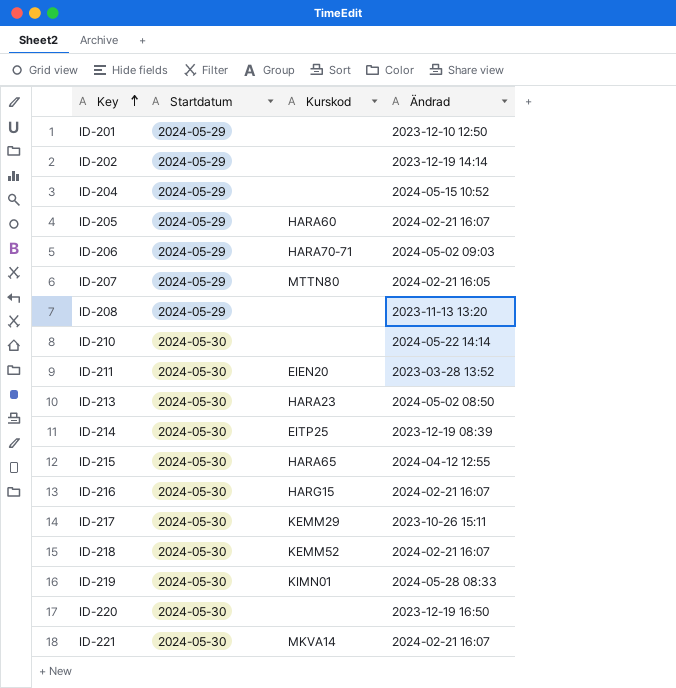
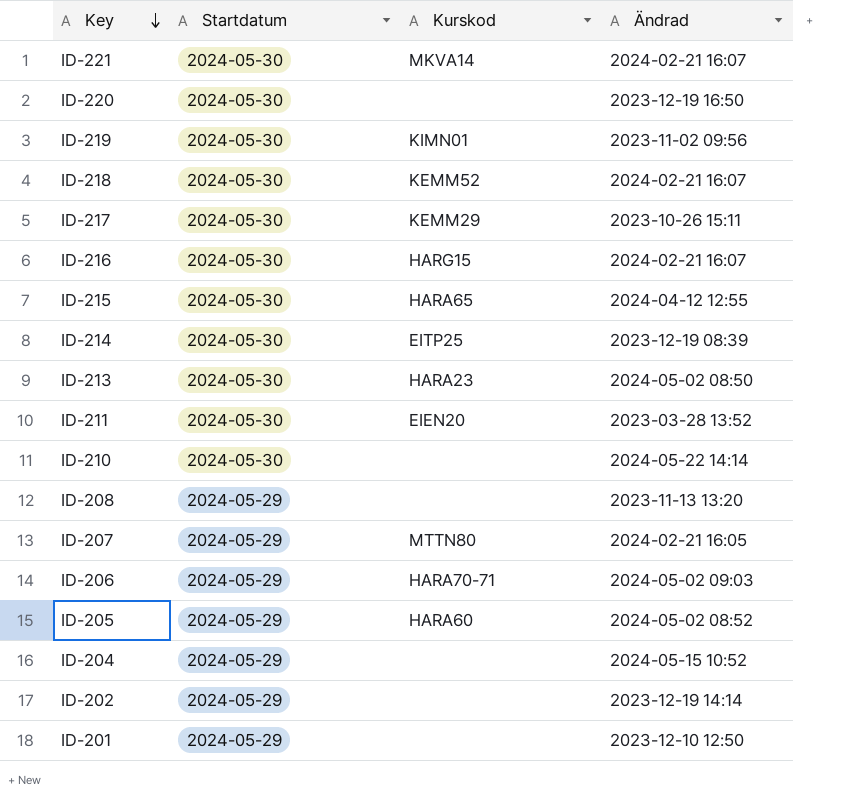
row order: Key ascending -> Key descending
ID-219 | Ändrad: 2024-05-28 08:33 -> 2023-11-02 09:56
ID-205 | Ändrad: 2024-02-21 16:07 -> 2024-05-02 08:52

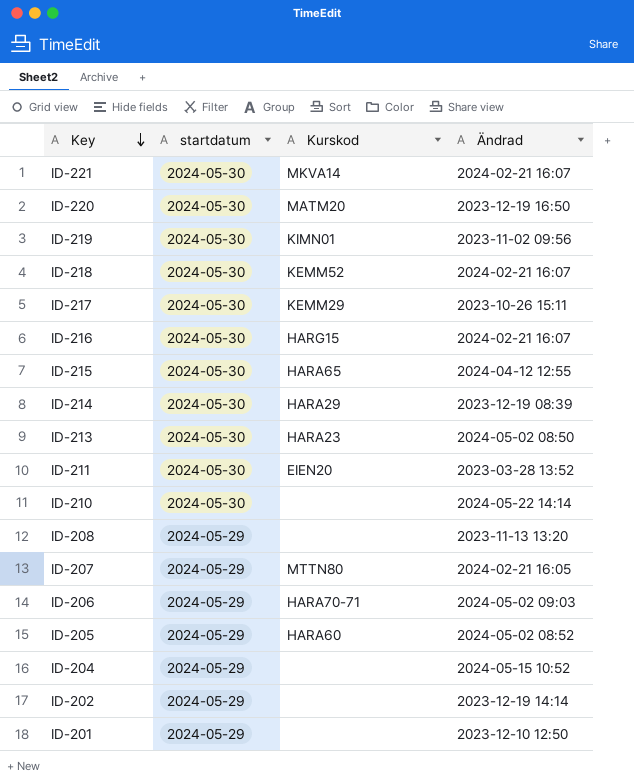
column name: Startdatum -> startdatum
ID-220 | Kurskod: none -> MATM20
ID-214 | Kurskod: EITP25 -> HARA29

